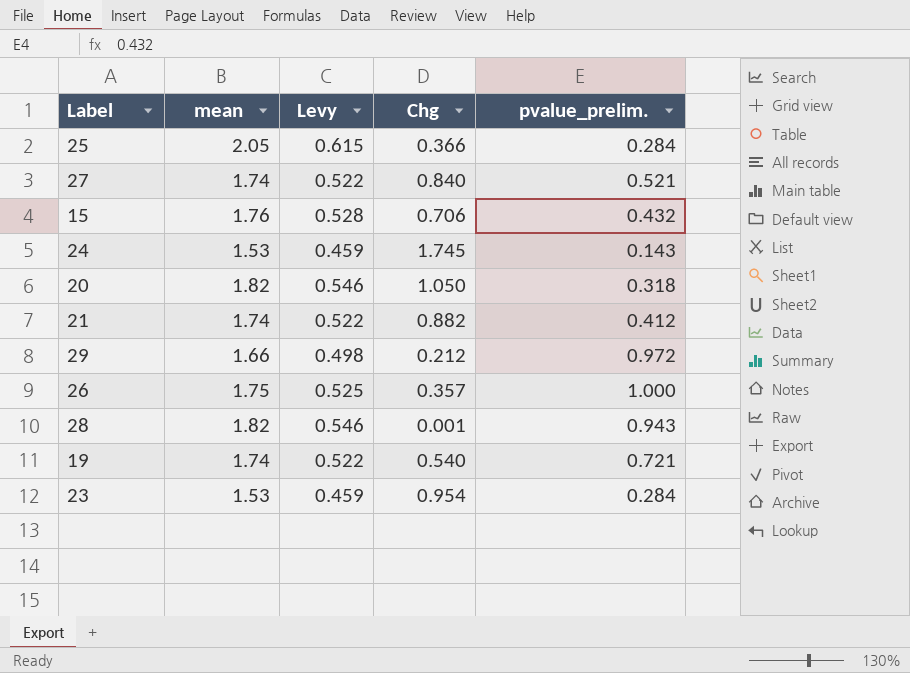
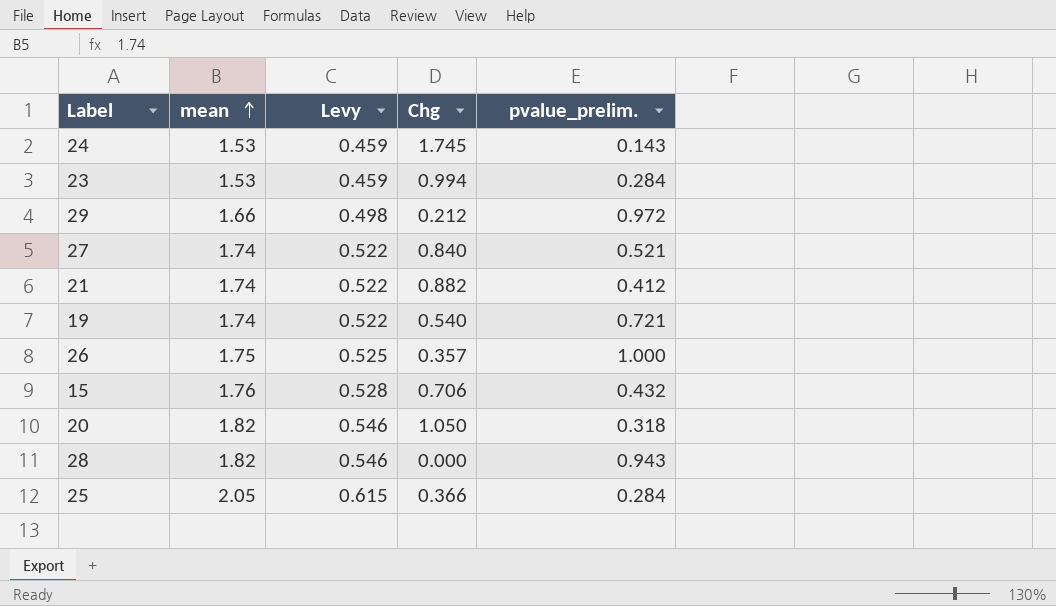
row order: none -> mean ascending
23 | Chg: 0.954 -> 0.994
28 | Chg: 0.001 -> 0.000

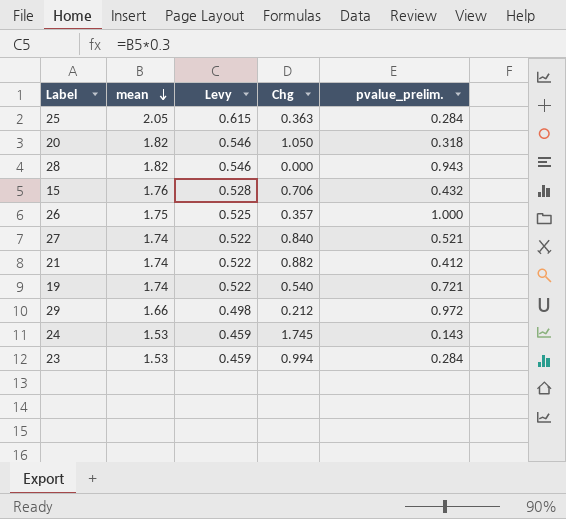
row order: mean ascending -> mean descending
25 | Chg: 0.366 -> 0.363

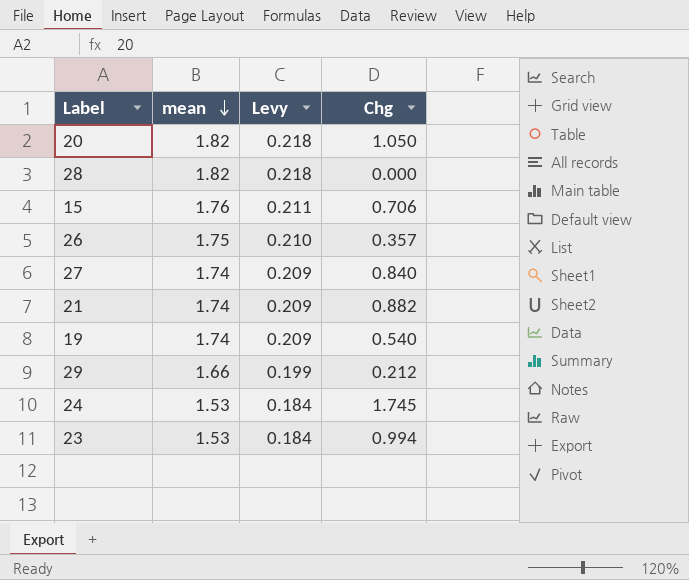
column pvalue_prelim. | position: 5 -> none
column Levy | formula: [mean] * 0.3 -> [mean] * 0.12
row 25: 2.05 | 0.615 | 0.363 | 0.284 -> none

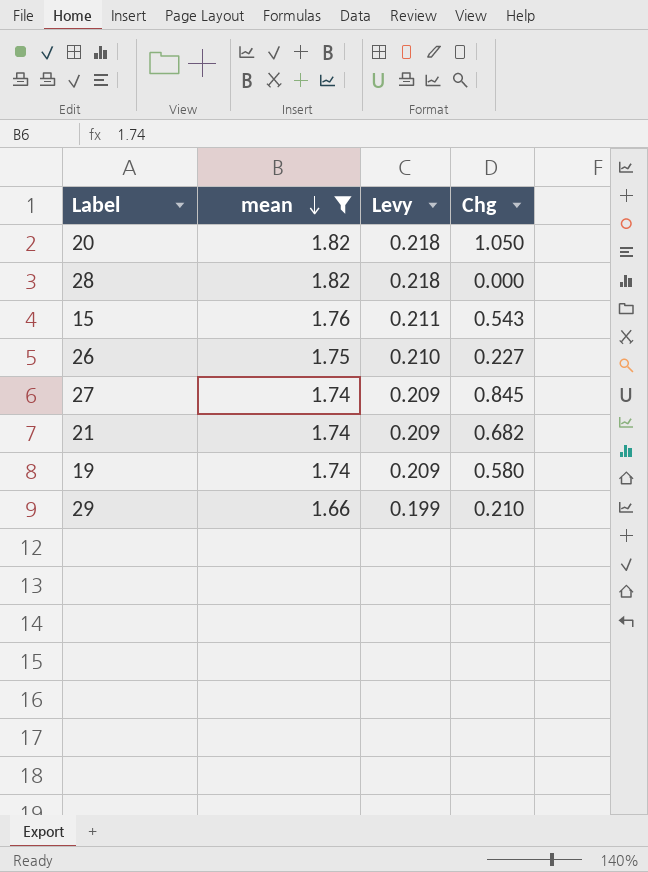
filter: none -> mean != 1.53
15 | Chg: 0.706 -> 0.543
26 | Chg: 0.357 -> 0.227
27 | Chg: 0.840 -> 0.845
21 | Chg: 0.882 -> 0.682
19 | Chg: 0.540 -> 0.580
29 | Chg: 0.212 -> 0.210

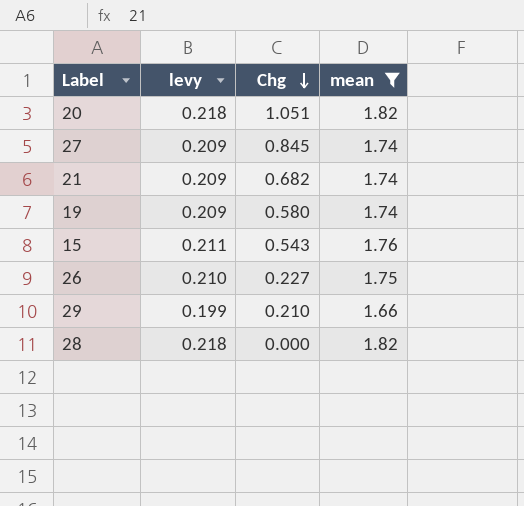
row order: mean descending -> Chg descending
column name: Levy -> levy
column mean | position: 2 -> 4
20 | Chg: 1.050 -> 1.051

